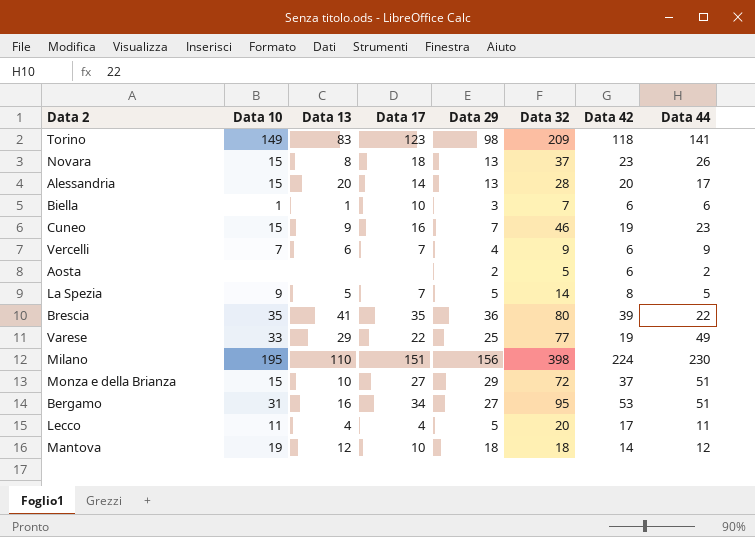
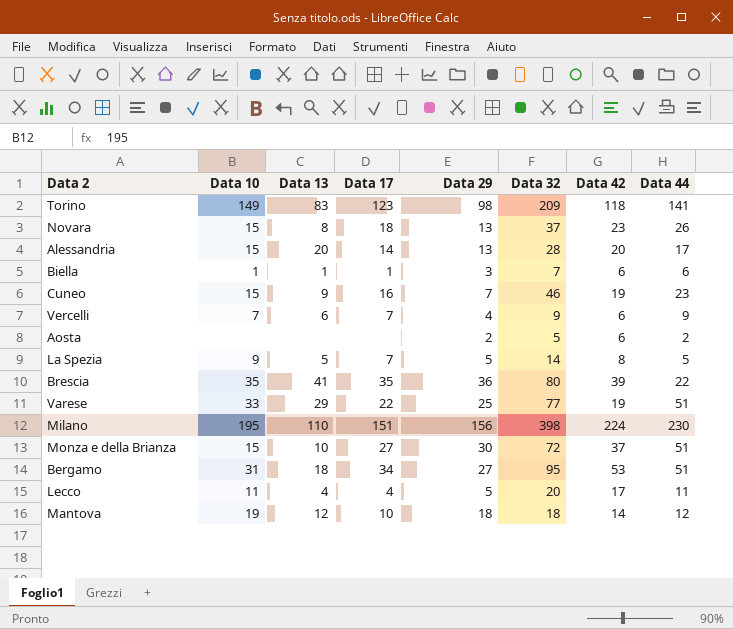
Biella | Data 17: 10 -> 1
Varese | Data 44: 49 -> 51
Monza e della Brianza | Data 29: 29 -> 30
Bergamo | Data 13: 16 -> 18

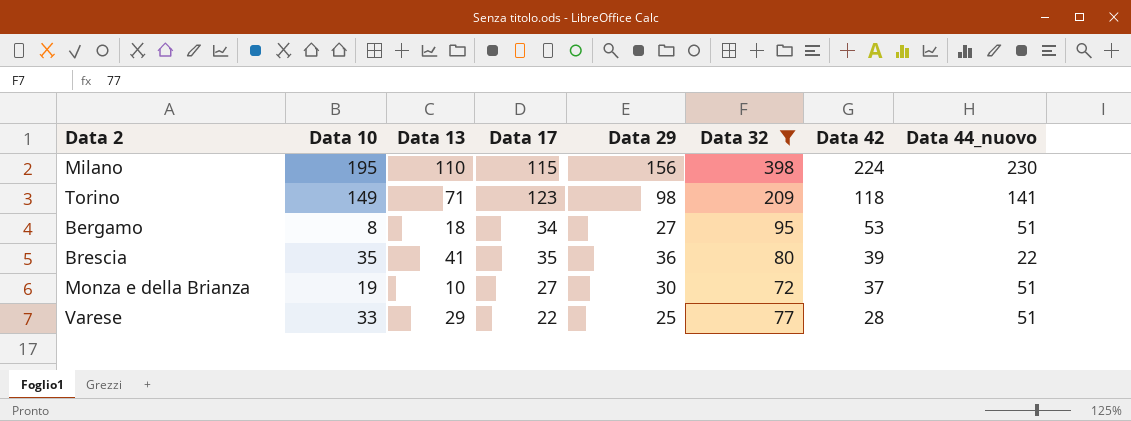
filter: none -> Data 32 >= 72
row order: none -> Data 42 descending
column name: Data 44 -> Data 44_nuovo
Milano | Data 17: 151 -> 115
Torino | Data 13: 83 -> 71
Bergamo | Data 10: 31 -> 8
Monza e della Brianza | Data 10: 15 -> 19
Varese | Data 42: 19 -> 28

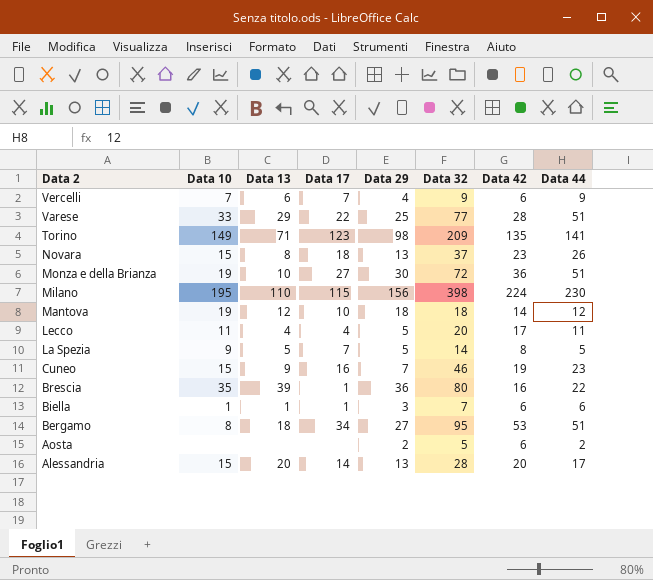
filter: Data 32 >= 72 -> none
row order: Data 42 descending -> Data 2 descending
column name: Data 44_nuovo -> Data 44
Torino | Data 42: 118 -> 135
Monza e della Brianza | Data 42: 37 -> 36
Brescia | Data 13: 41 -> 39
Brescia | Data 17: 35 -> 1
Brescia | Data 42: 39 -> 16

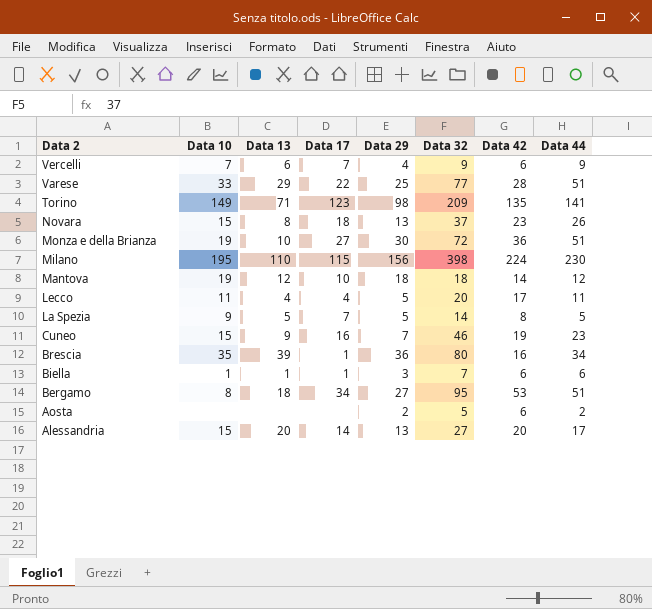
Brescia | Data 44: 22 -> 34
Alessandria | Data 32: 28 -> 27

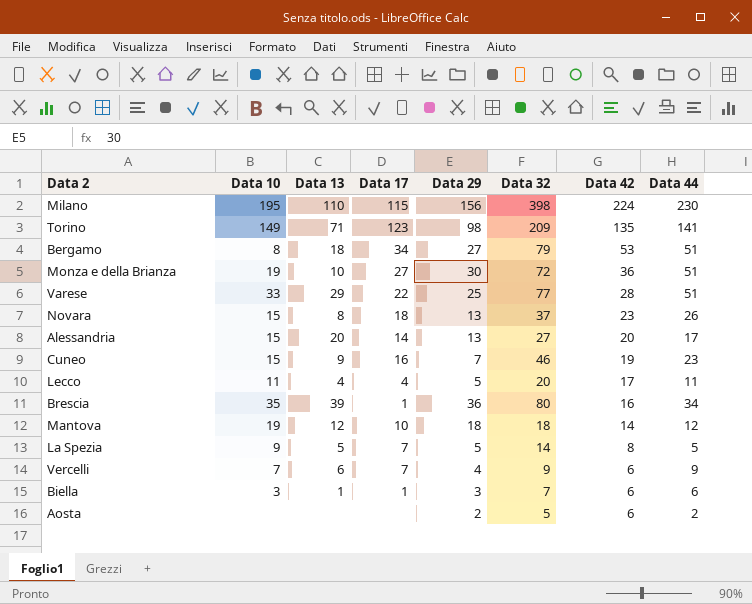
row order: Data 2 descending -> Data 42 descending
Bergamo | Data 32: 95 -> 79
Biella | Data 10: 1 -> 3

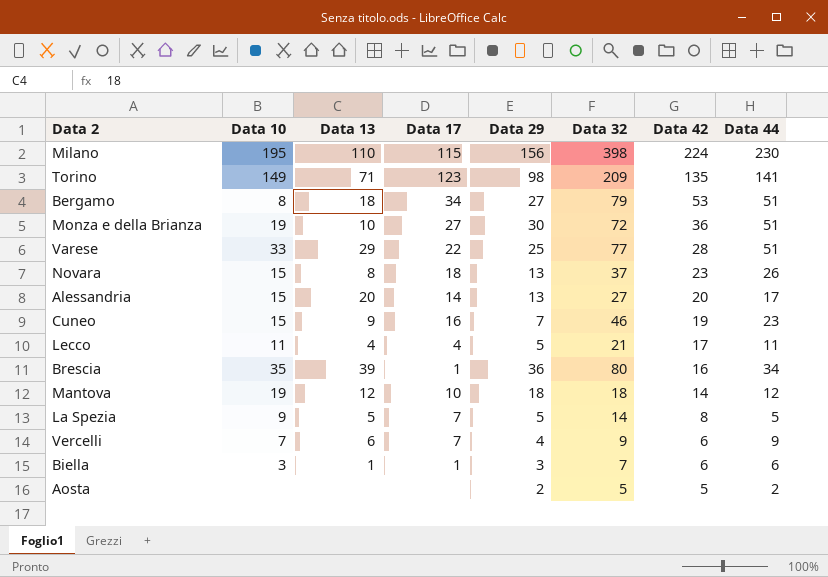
Lecco | Data 32: 20 -> 21
Aosta | Data 42: 6 -> 5

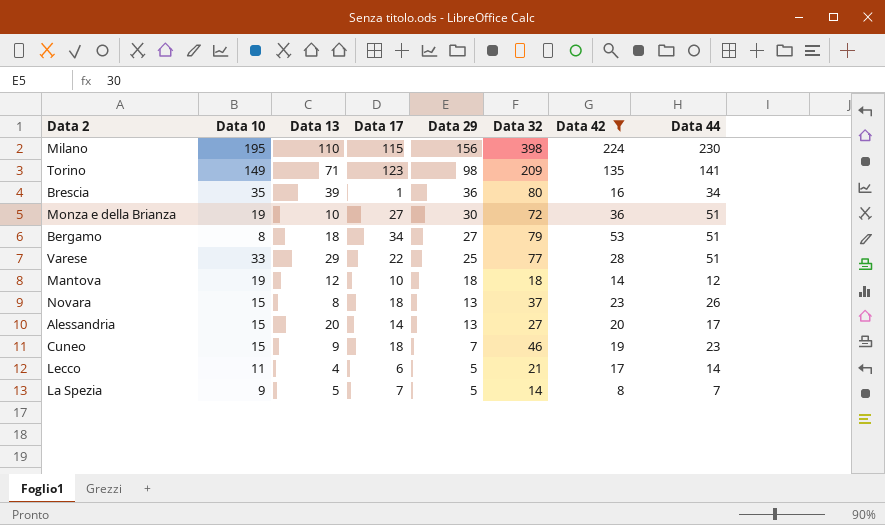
filter: none -> Data 42 >= 8
row order: Data 42 descending -> Data 29 descending
Cuneo | Data 17: 16 -> 18
Lecco | Data 17: 4 -> 6
Lecco | Data 44: 11 -> 14
La Spezia | Data 44: 5 -> 7

